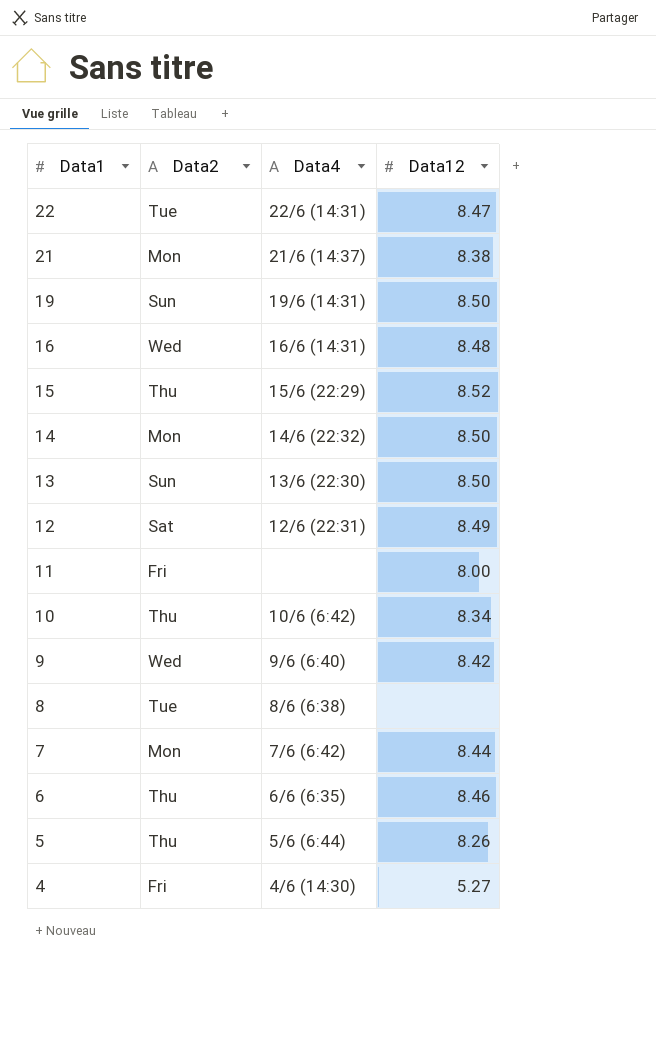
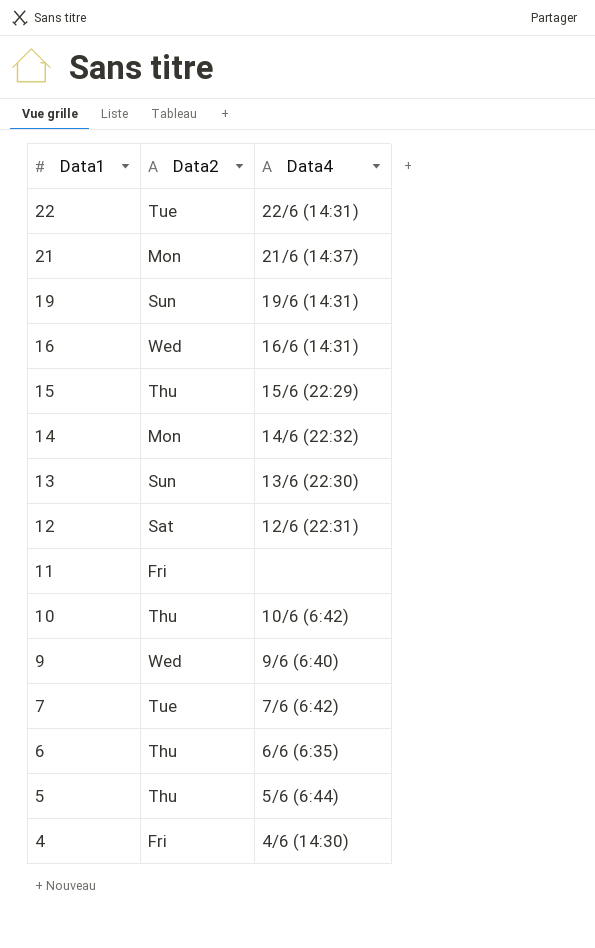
column Data12 | position: 4 -> none
row 8: Tue | 8/6 (6:38) | none -> none
7 | Data2: Mon -> Tue

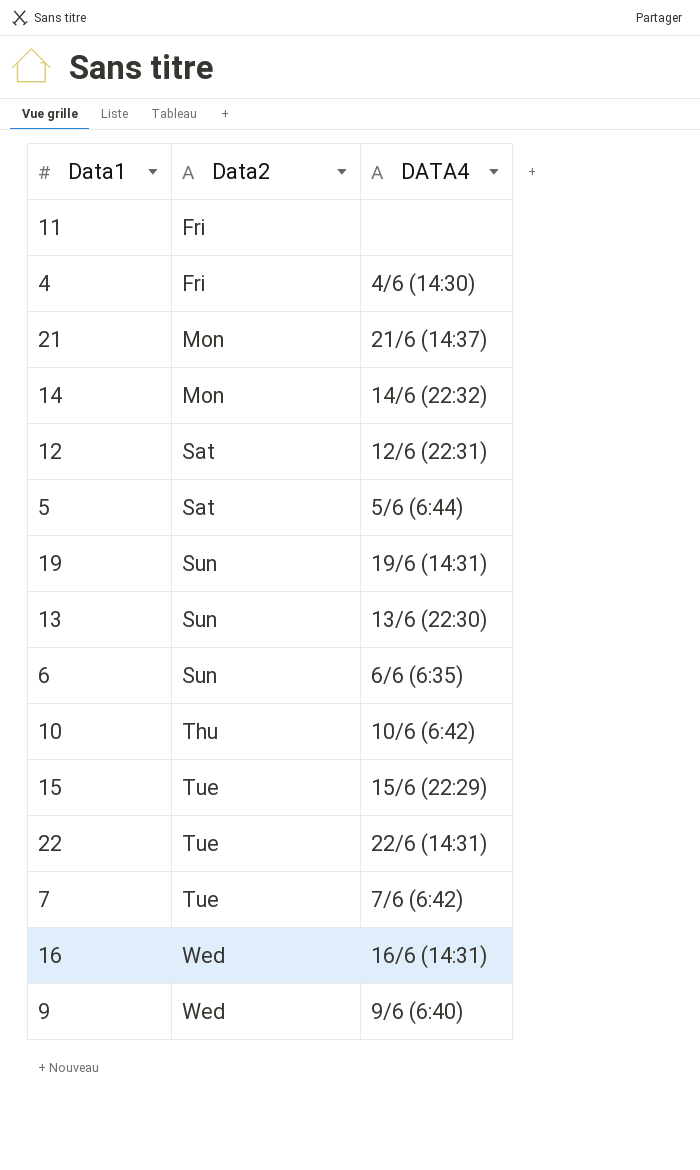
row order: Data1 descending -> Data2 ascending
column name: Data4 -> DATA4
5 | Data2: Thu -> Sat
6 | Data2: Thu -> Sun
15 | Data2: Thu -> Tue

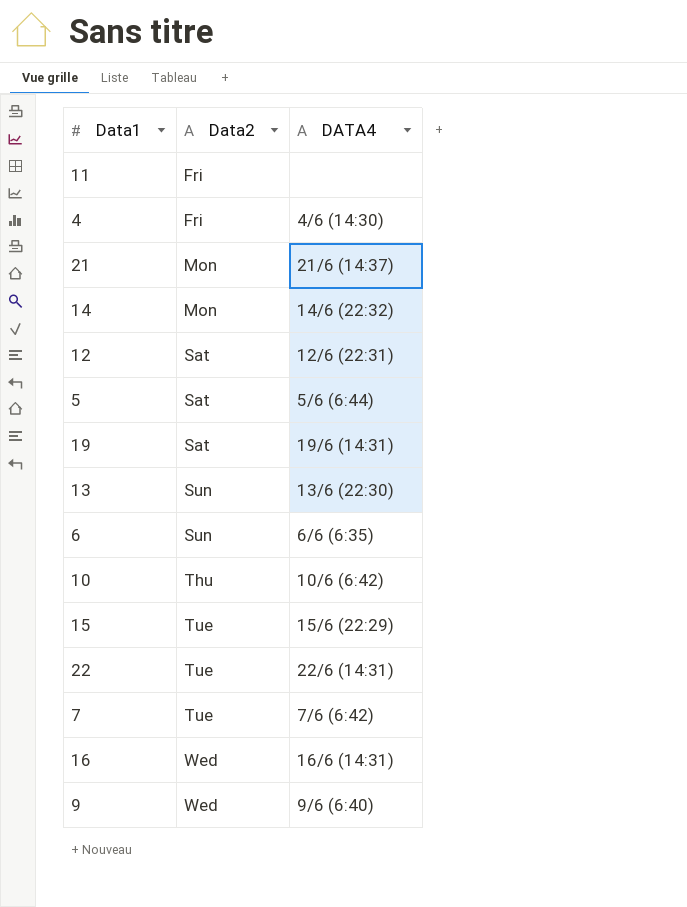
19 | Data2: Sun -> Sat

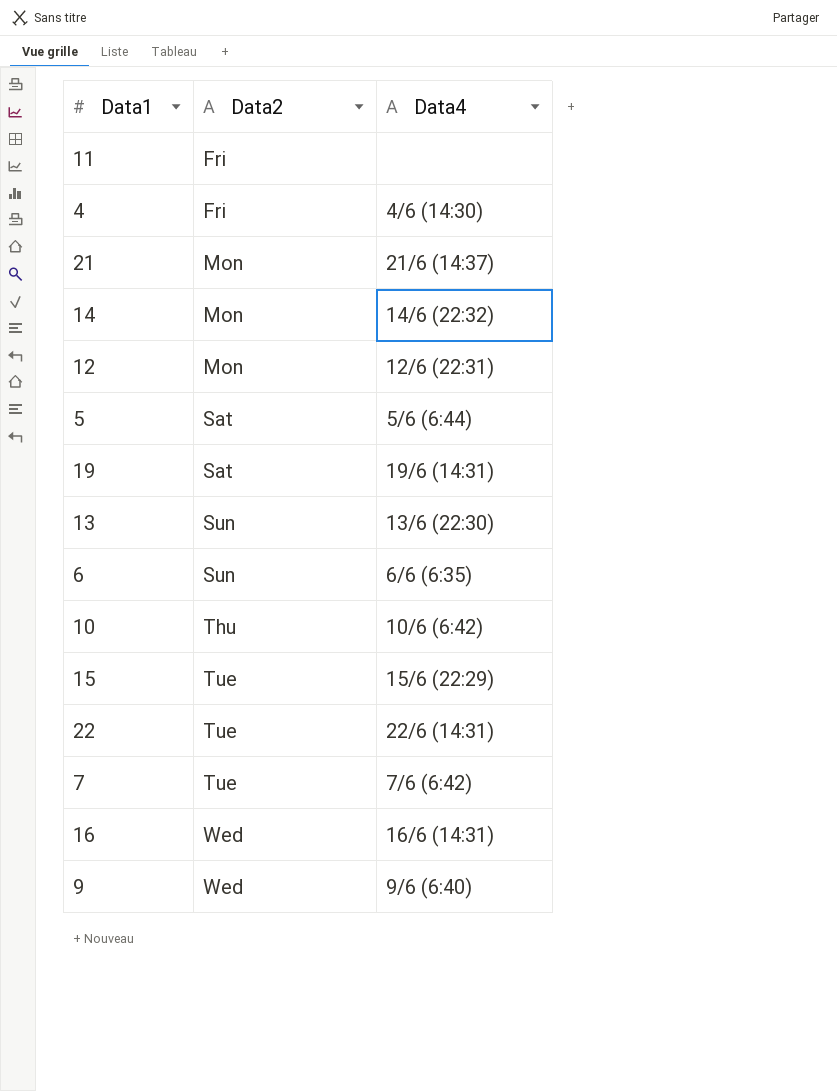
column name: DATA4 -> Data4
12 | Data2: Sat -> Mon

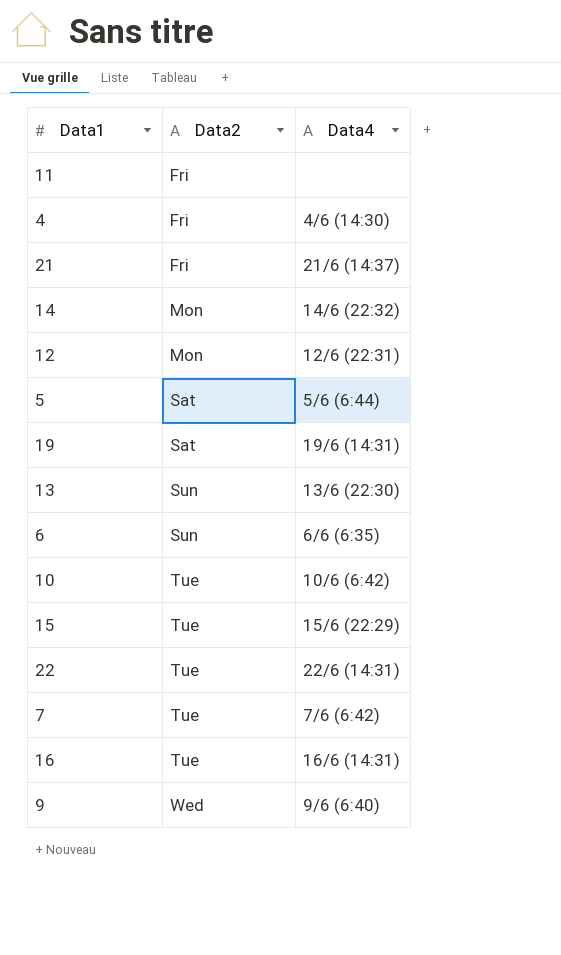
21 | Data2: Mon -> Fri
10 | Data2: Thu -> Tue
16 | Data2: Wed -> Tue

